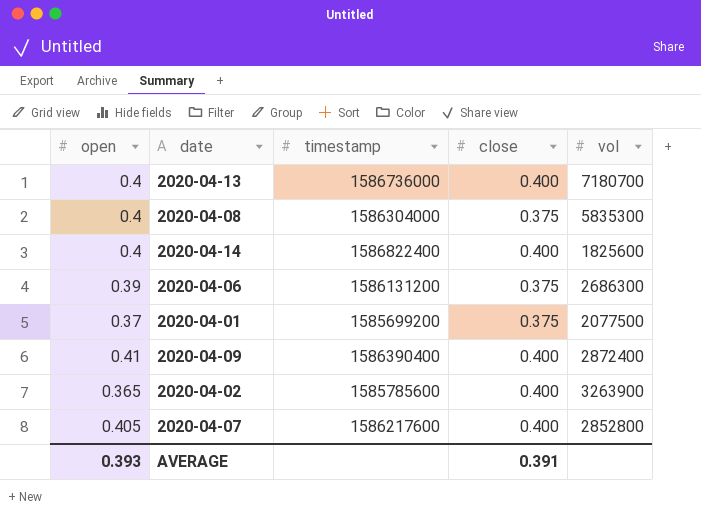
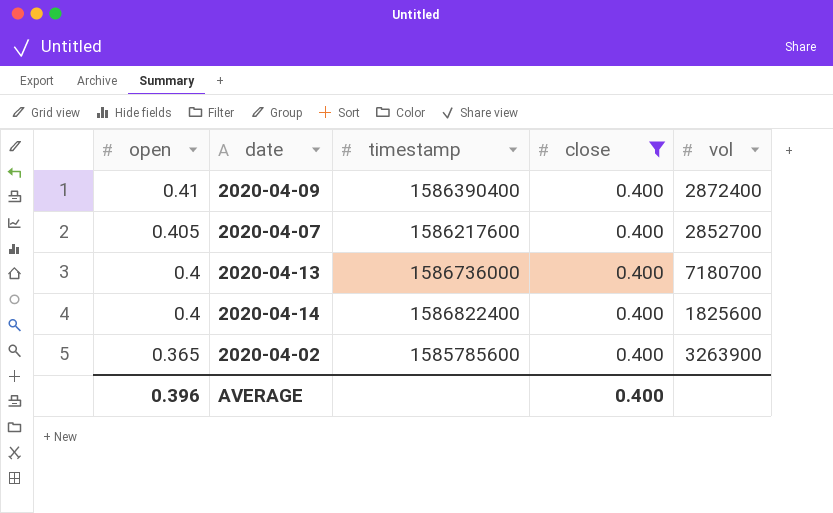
filter: none -> close = 0.400
row order: none -> open descending
2020-04-07 | vol: 2852800 -> 2852700
AVERAGE | open: 0.393 -> 0.396
AVERAGE | close: 0.391 -> 0.400

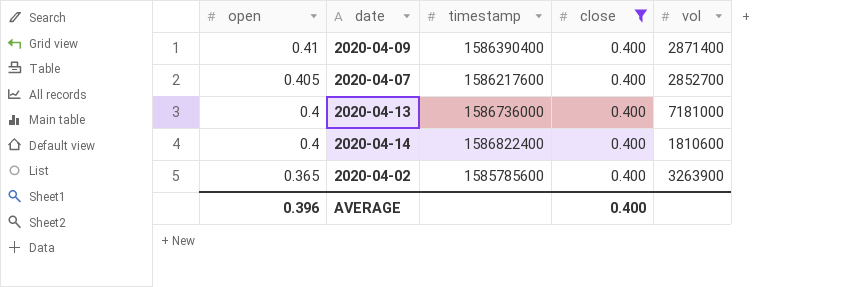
2020-04-09 | vol: 2872400 -> 2871400
2020-04-13 | vol: 7180700 -> 7181000
2020-04-14 | vol: 1825600 -> 1810600

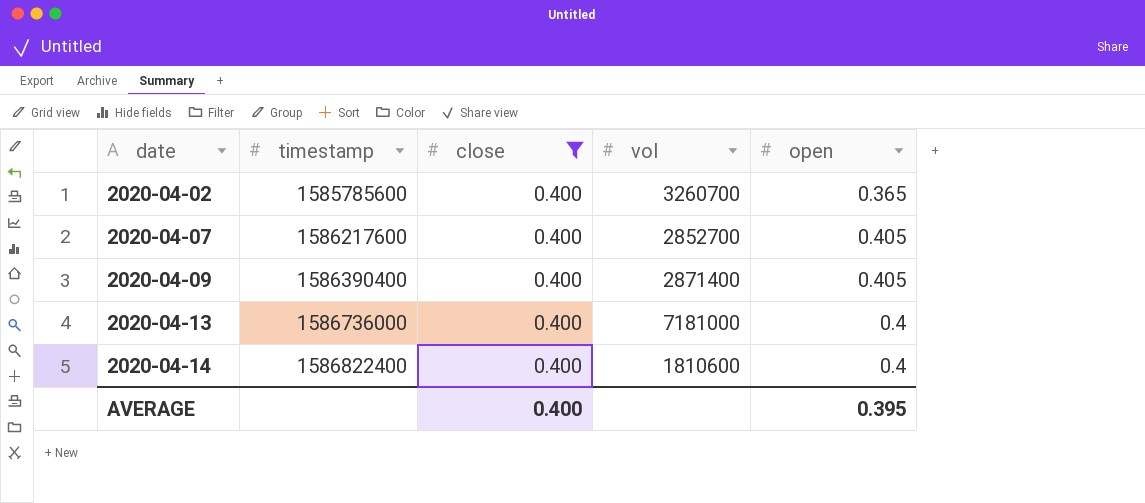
row order: open descending -> date ascending
column open | position: 1 -> 5
2020-04-02 | vol: 3263900 -> 3260700
2020-04-09 | open: 0.41 -> 0.405
AVERAGE | open: 0.396 -> 0.395

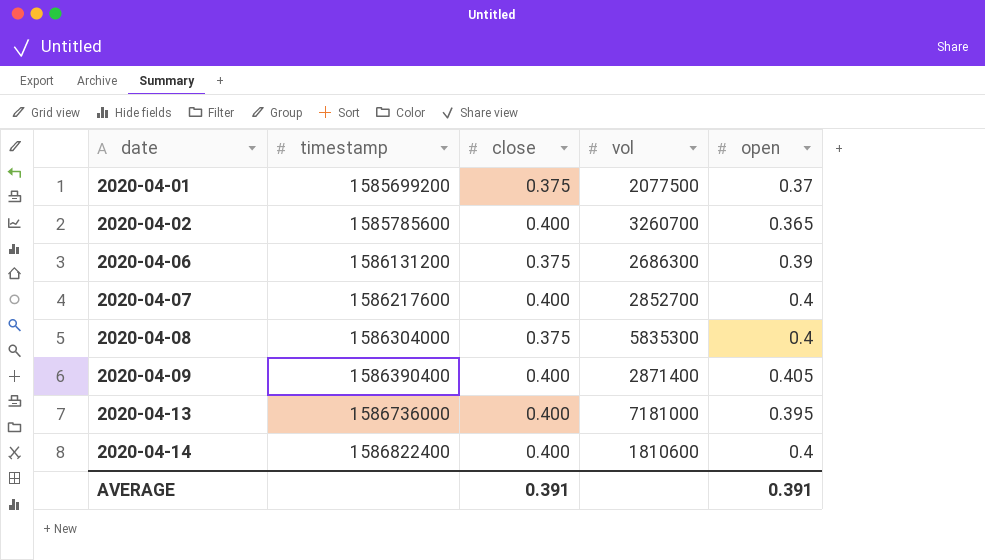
filter: close = 0.400 -> none
2020-04-07 | open: 0.405 -> 0.4
2020-04-13 | open: 0.4 -> 0.395
AVERAGE | close: 0.400 -> 0.391
AVERAGE | open: 0.395 -> 0.391

